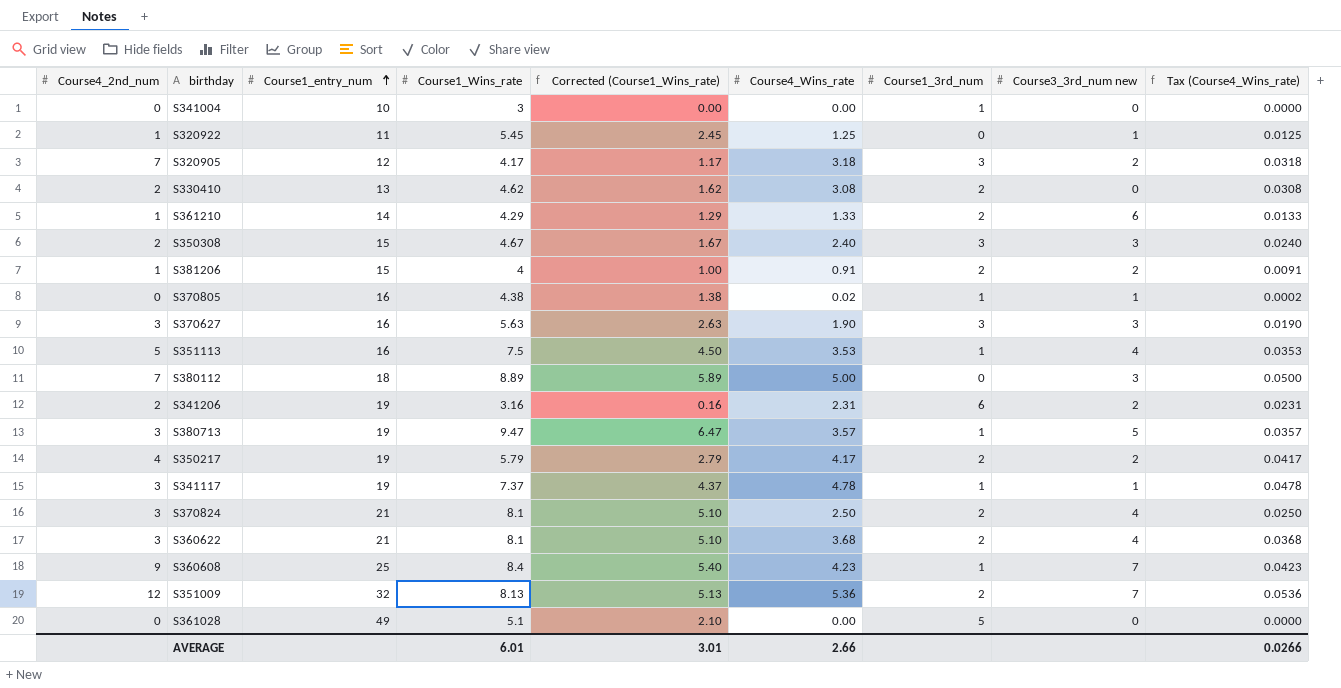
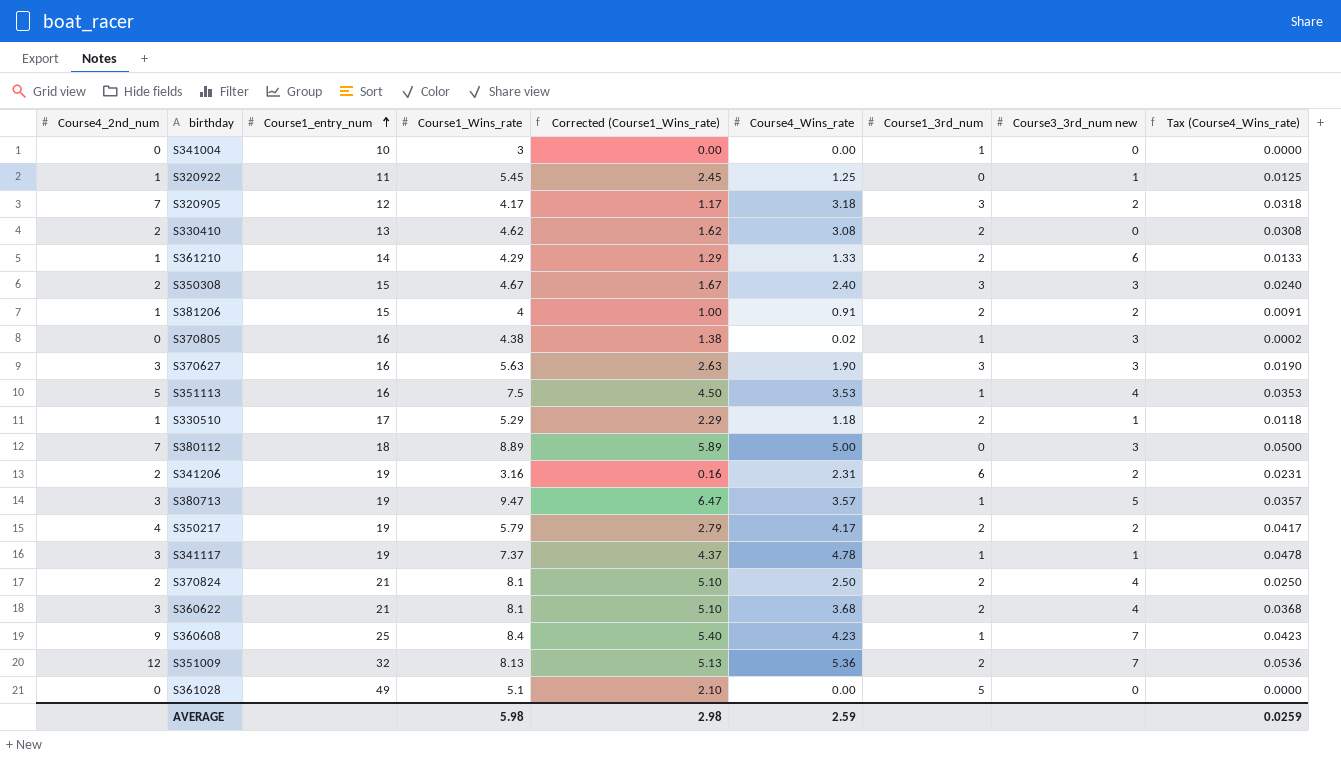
S370805 | Course3_3rd_num new: 1 -> 3
row S330510: none -> 1 | 17 | 5.29 | 2.29 | 1.18 | 2 | 1 | 0.0118
S370824 | Course4_2nd_num: 3 -> 2
AVERAGE | Course1_Wins_rate: 6.01 -> 5.98
AVERAGE | Corrected (Course1_Wins_rate): 3.01 -> 2.98
AVERAGE | Course4_Wins_rate: 2.66 -> 2.59
AVERAGE | Tax (Course4_Wins_rate): 0.0266 -> 0.0259

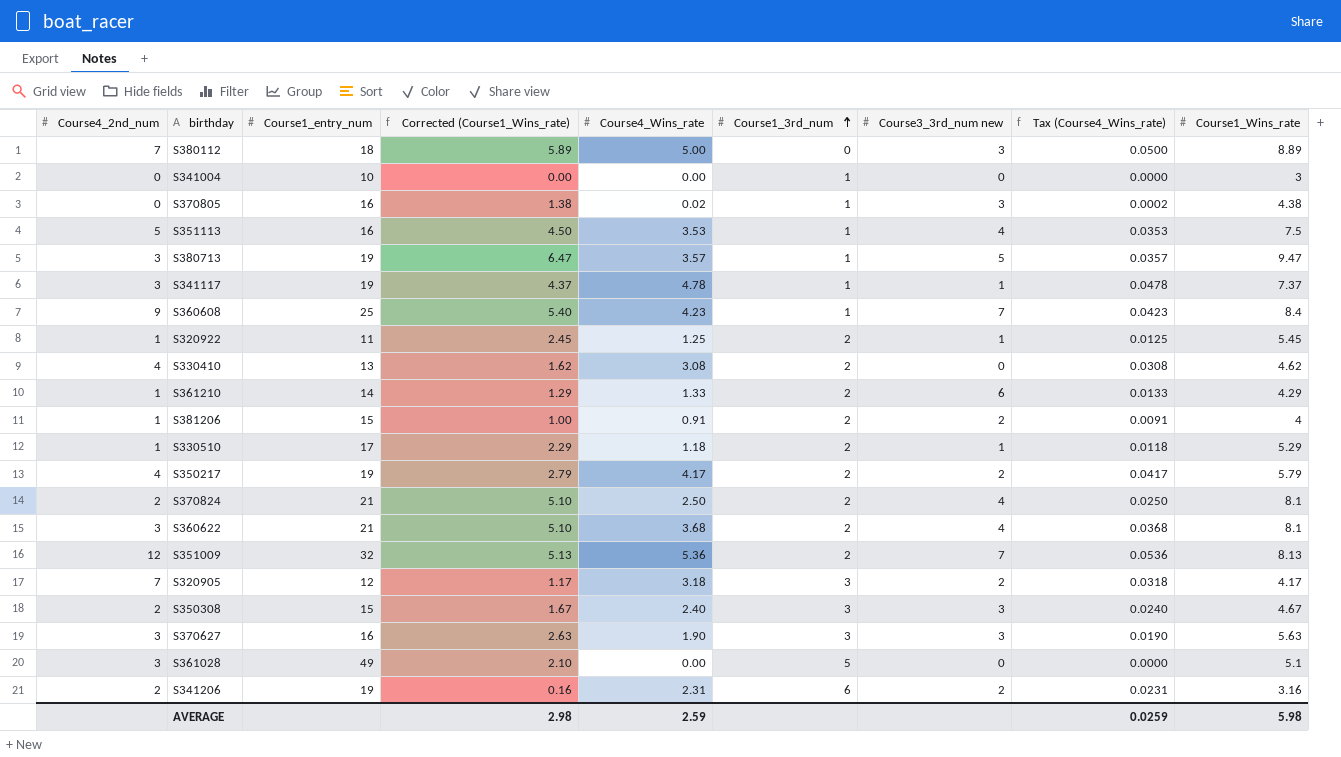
row order: Course1_entry_num ascending -> Course1_3rd_num ascending
column Course1_Wins_rate | position: 4 -> 9
S320922 | Course1_3rd_num: 0 -> 2
S330410 | Course4_2nd_num: 2 -> 4
S361028 | Course4_2nd_num: 0 -> 3

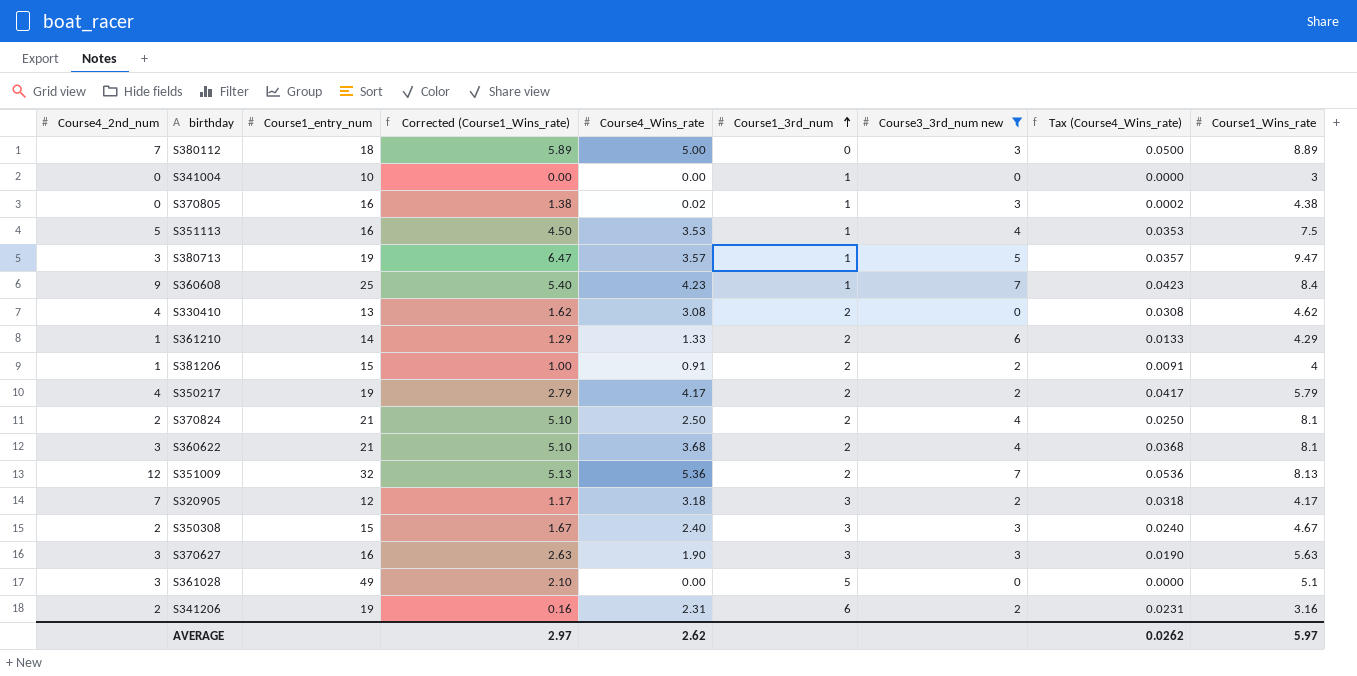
filter: none -> Course3_3rd_num new != 1
AVERAGE | Corrected (Course1_Wins_rate): 2.98 -> 2.97
AVERAGE | Course4_Wins_rate: 2.59 -> 2.62
AVERAGE | Tax (Course4_Wins_rate): 0.0259 -> 0.0262
AVERAGE | Course1_Wins_rate: 5.98 -> 5.97

